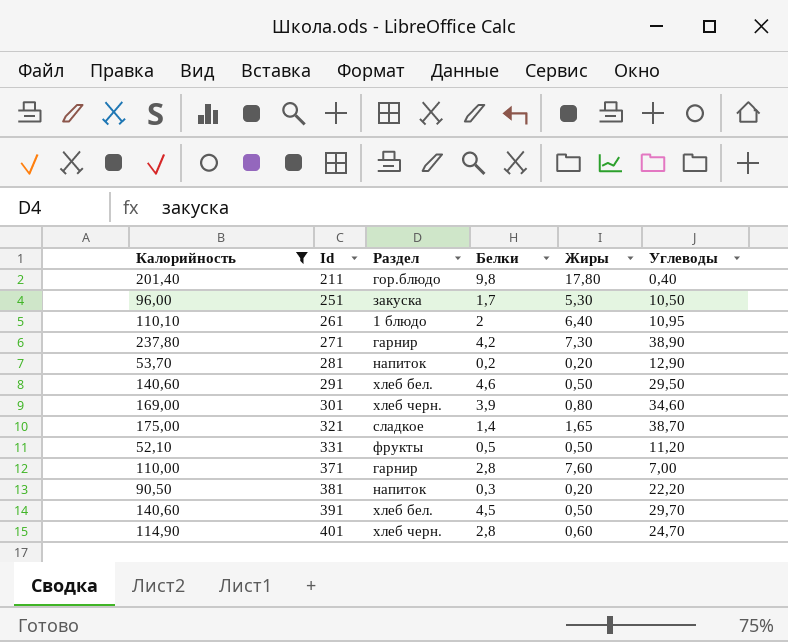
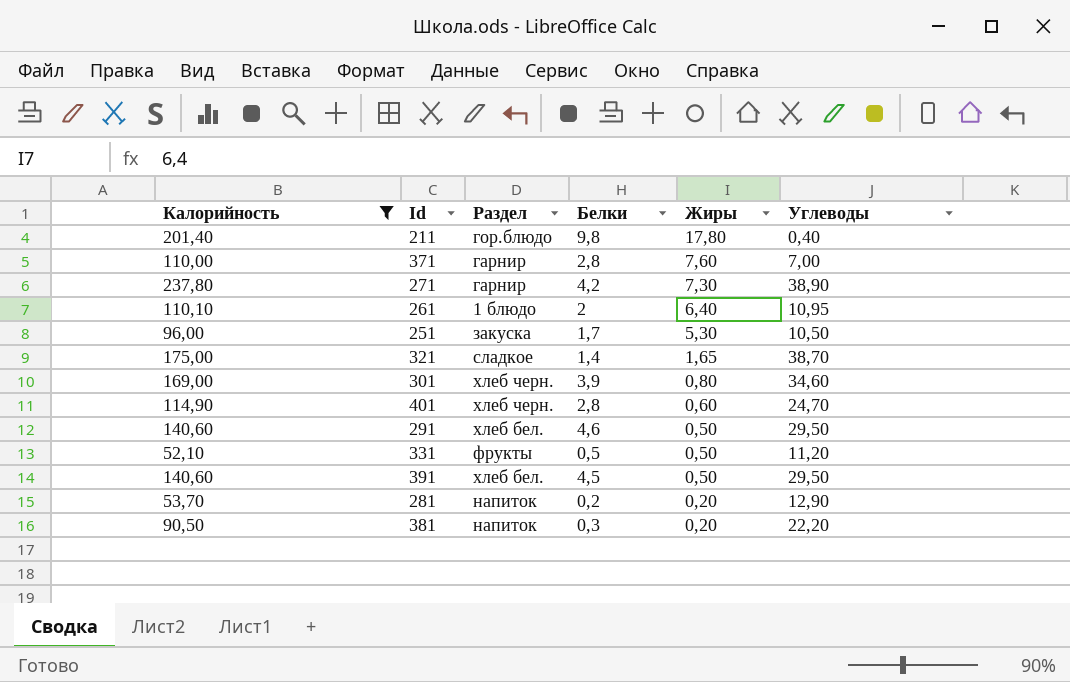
row order: Id ascending -> Жиры descending
391 | Углеводы: 29,70 -> 29,50

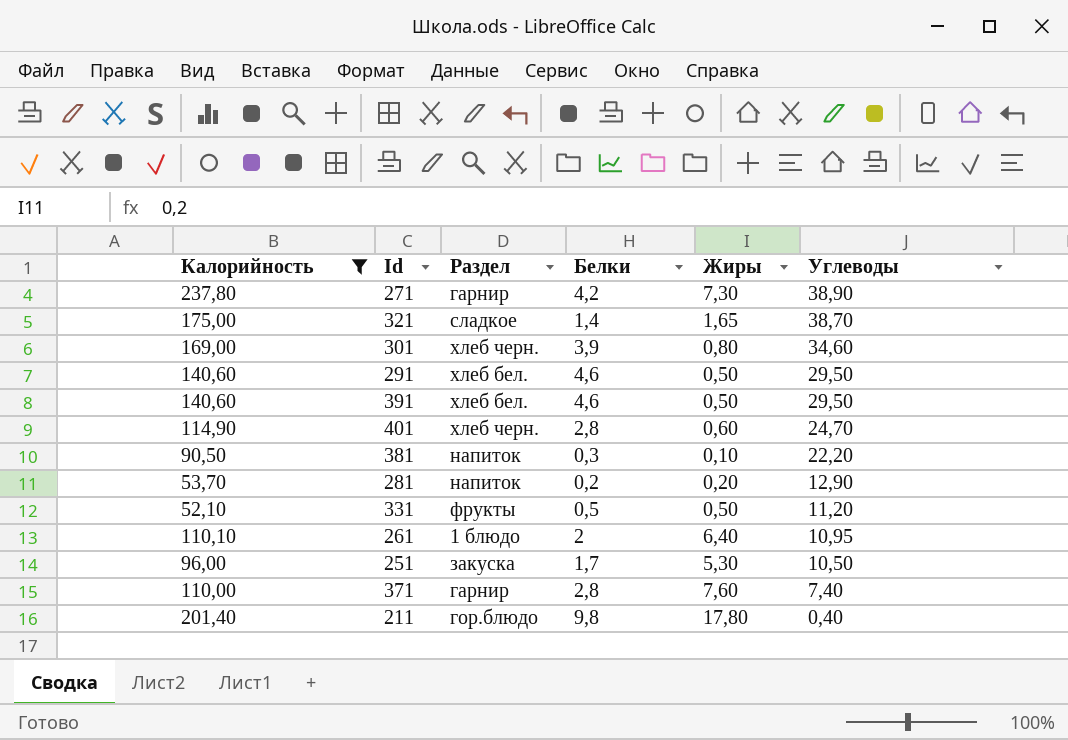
row order: Жиры descending -> Углеводы descending
391 | Белки: 4,5 -> 4,6
381 | Жиры: 0,20 -> 0,10
371 | Углеводы: 7,00 -> 7,40

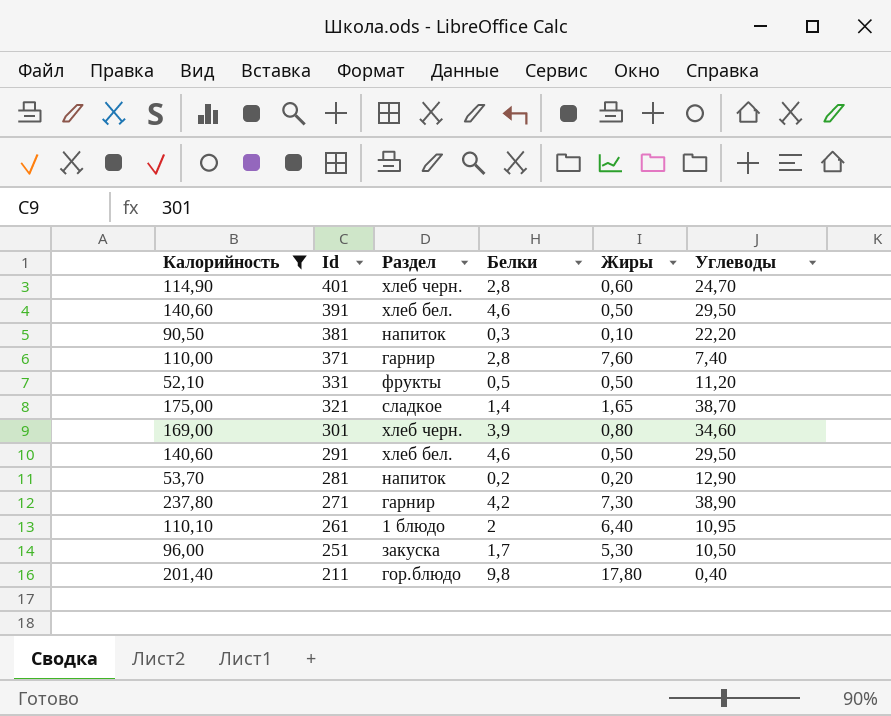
row order: Углеводы descending -> Id descending

